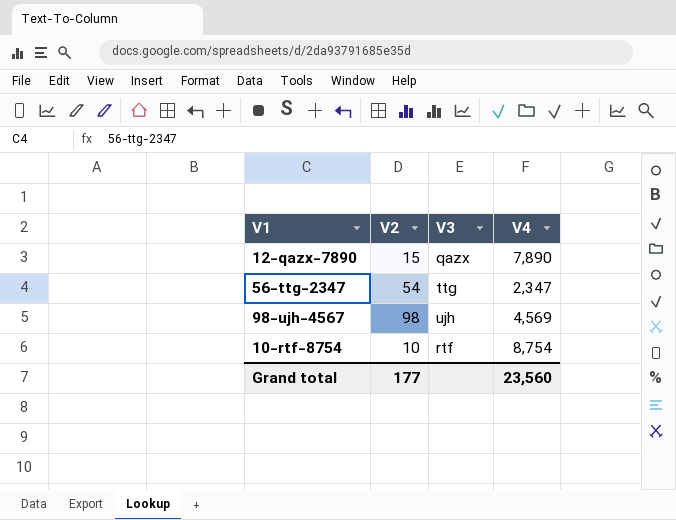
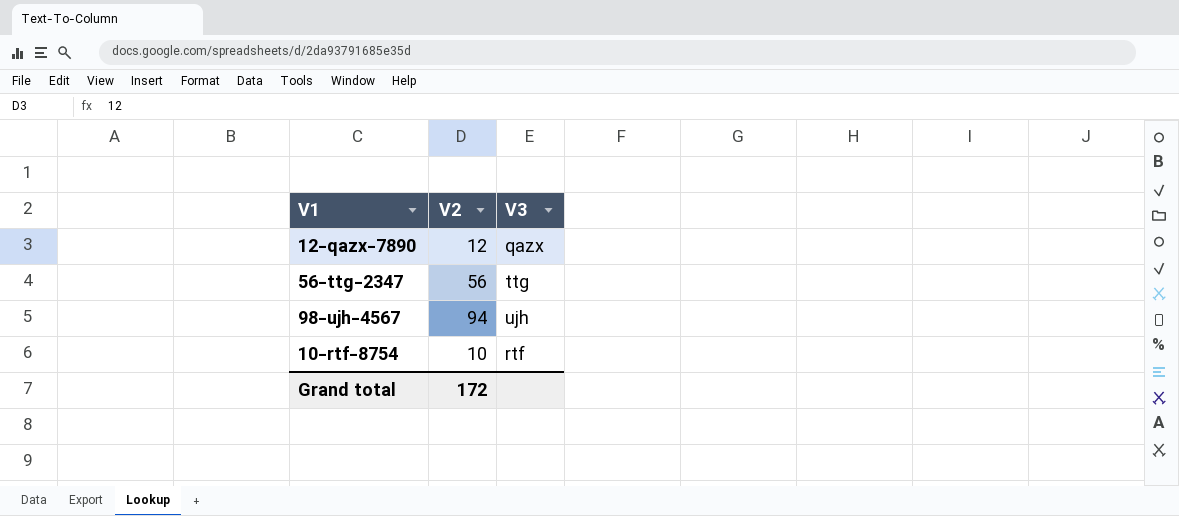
column V4 | position: 4 -> none
12-qazx-7890 | V2: 15 -> 12
56-ttg-2347 | V2: 54 -> 56
98-ujh-4567 | V2: 98 -> 94
Grand total | V2: 177 -> 172

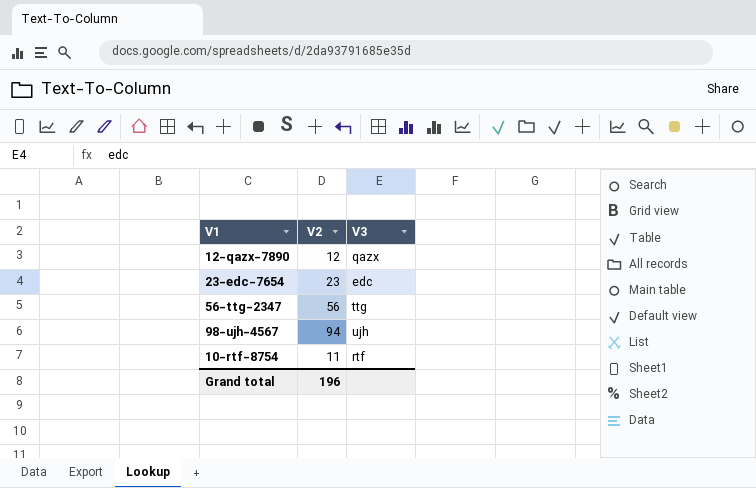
row 23-edc-7654: none -> 23 | edc
10-rtf-8754 | V2: 10 -> 11
Grand total | V2: 172 -> 196

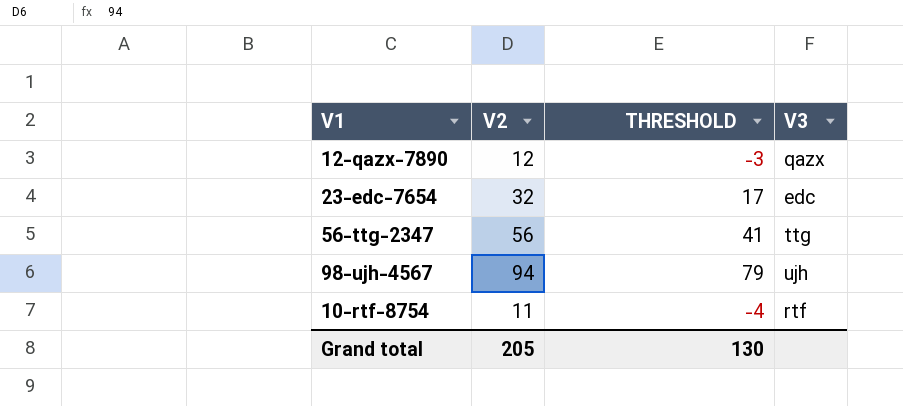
column THRESHOLD | formula: none -> [V2] - 15
23-edc-7654 | V2: 23 -> 32
Grand total | V2: 196 -> 205

